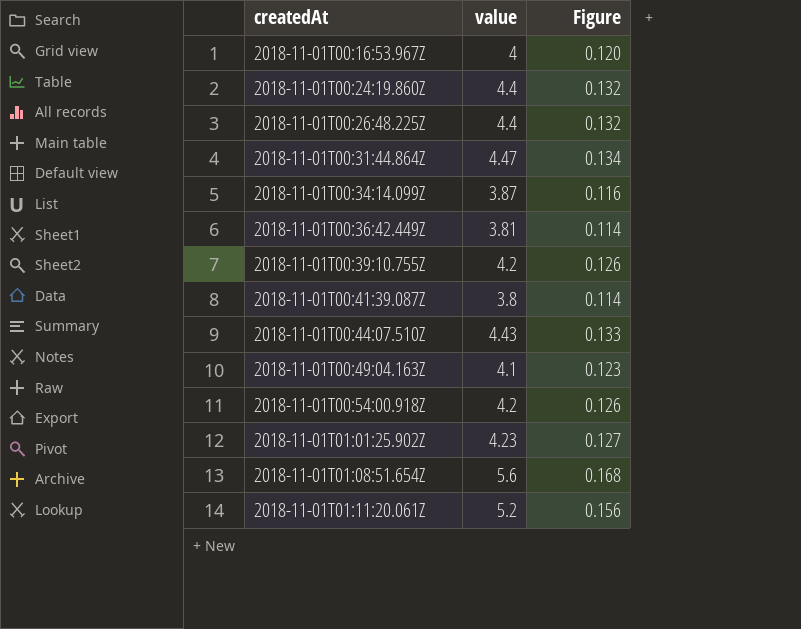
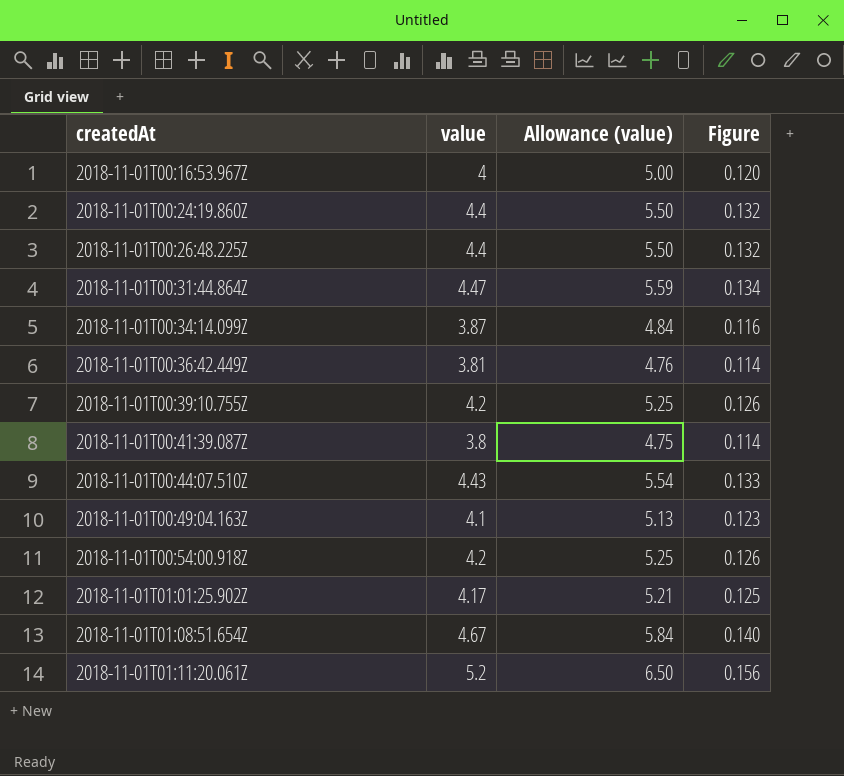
column Allowance (value) | formula: none -> [value] * 1.25
2018-11-01T01:01:25.902Z | value: 4.23 -> 4.17
2018-11-01T01:01:25.902Z | Figure: 0.127 -> 0.125
2018-11-01T01:08:51.654Z | value: 5.6 -> 4.67
2018-11-01T01:08:51.654Z | Figure: 0.168 -> 0.140

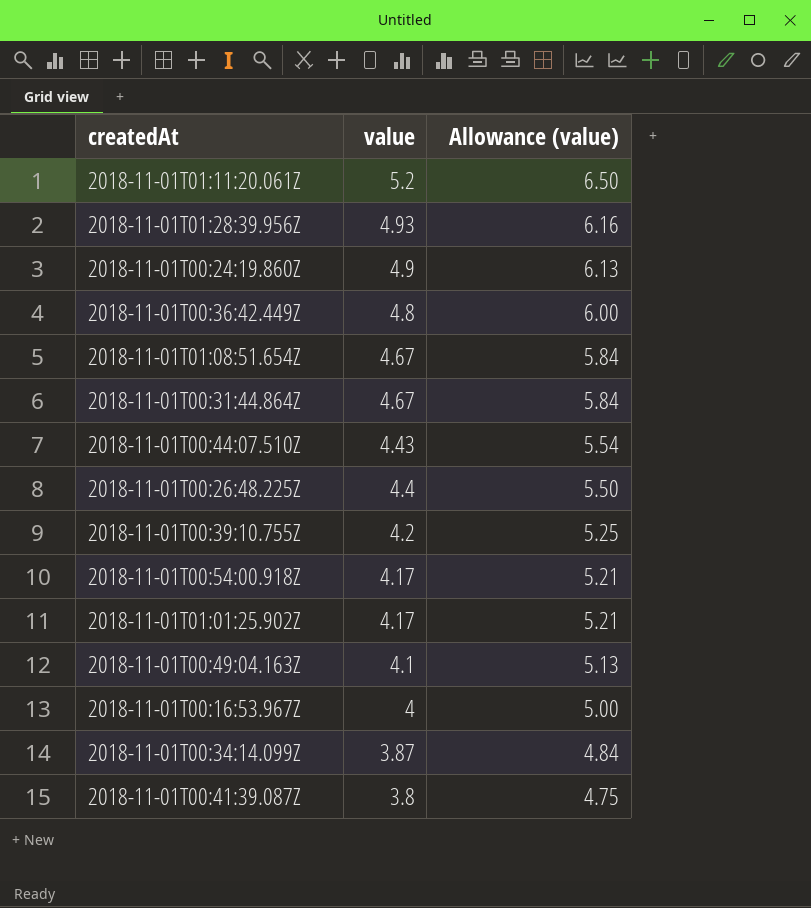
row order: createdAt ascending -> value descending
column Figure | formula: [value] * 0.03 -> none
row 2018-11-01T01:28:39.956Z: none -> 4.93 | 6.16
2018-11-01T00:24:19.860Z | value: 4.4 -> 4.9
2018-11-01T00:24:19.860Z | Allowance (value): 5.50 -> 6.13
2018-11-01T00:36:42.449Z | value: 3.81 -> 4.8
2018-11-01T00:36:42.449Z | Allowance (value): 4.76 -> 6.00
2018-11-01T00:31:44.864Z | value: 4.47 -> 4.67
2018-11-01T00:31:44.864Z | Allowance (value): 5.59 -> 5.84
2018-11-01T00:54:00.918Z | value: 4.2 -> 4.17
2018-11-01T00:54:00.918Z | Allowance (value): 5.25 -> 5.21

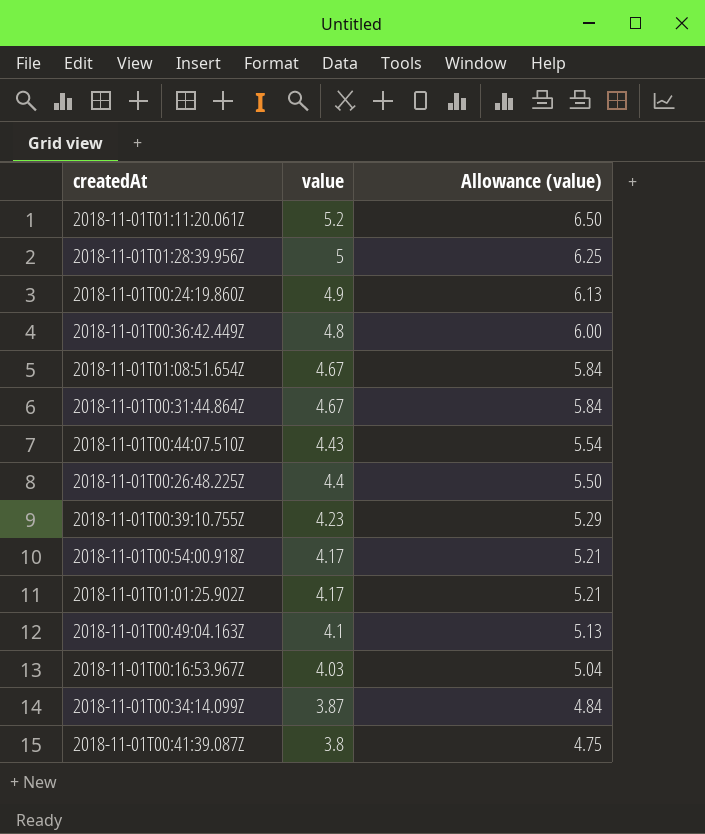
2018-11-01T01:28:39.956Z | value: 4.93 -> 5
2018-11-01T01:28:39.956Z | Allowance (value): 6.16 -> 6.25
2018-11-01T00:39:10.755Z | value: 4.2 -> 4.23
2018-11-01T00:39:10.755Z | Allowance (value): 5.25 -> 5.29
2018-11-01T00:16:53.967Z | value: 4 -> 4.03
2018-11-01T00:16:53.967Z | Allowance (value): 5.00 -> 5.04

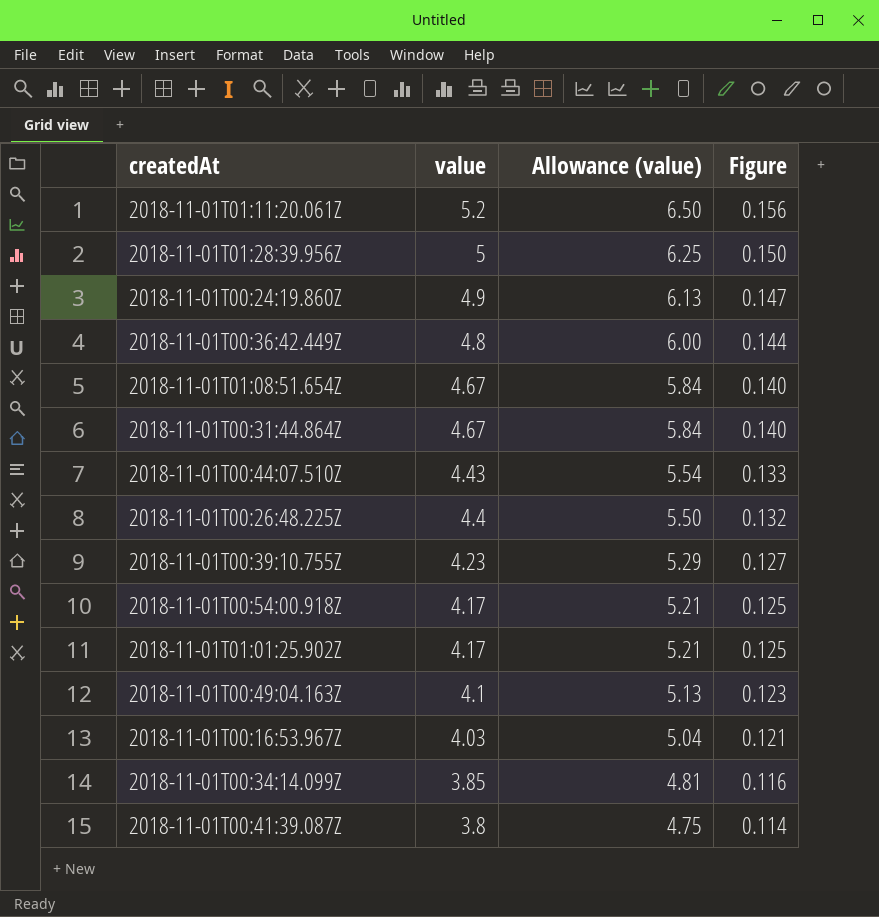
column Figure | formula: none -> [value] * 0.03
2018-11-01T00:34:14.099Z | value: 3.87 -> 3.85
2018-11-01T00:34:14.099Z | Allowance (value): 4.84 -> 4.81

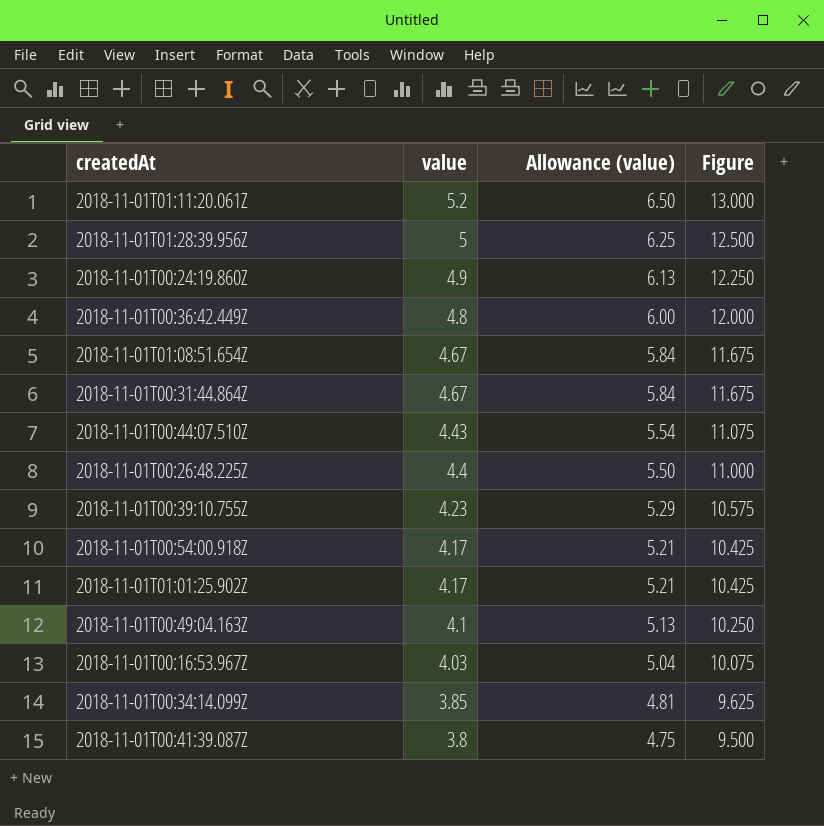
column Figure | formula: [value] * 0.03 -> [value] * 2.5

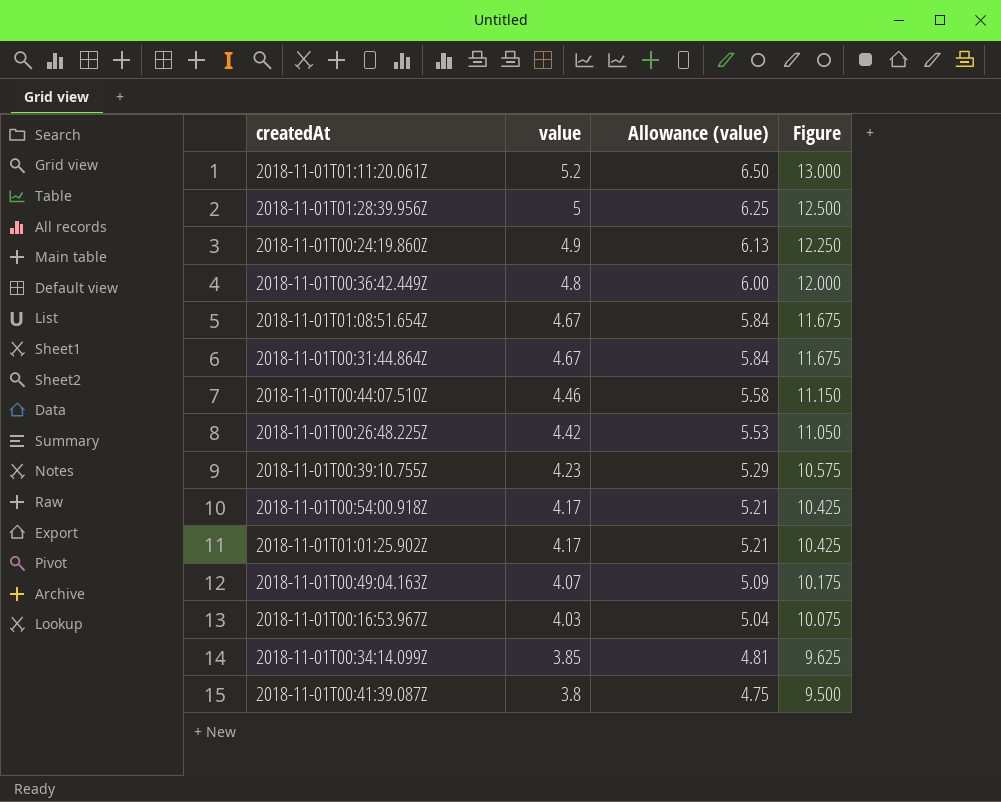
2018-11-01T00:44:07.510Z | value: 4.43 -> 4.46
2018-11-01T00:44:07.510Z | Allowance (value): 5.54 -> 5.58
2018-11-01T00:44:07.510Z | Figure: 11.075 -> 11.150
2018-11-01T00:26:48.225Z | value: 4.4 -> 4.42
2018-11-01T00:26:48.225Z | Allowance (value): 5.50 -> 5.53
2018-11-01T00:26:48.225Z | Figure: 11.000 -> 11.050
2018-11-01T00:49:04.163Z | value: 4.1 -> 4.07
2018-11-01T00:49:04.163Z | Allowance (value): 5.13 -> 5.09
2018-11-01T00:49:04.163Z | Figure: 10.250 -> 10.175

